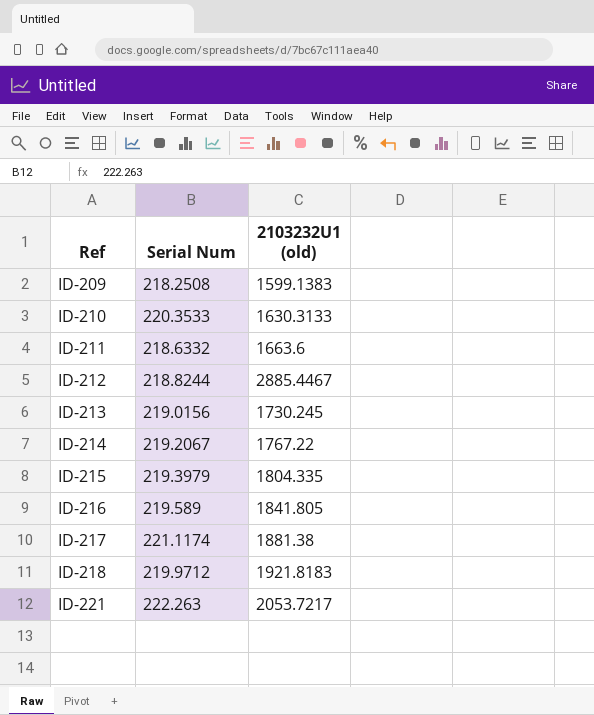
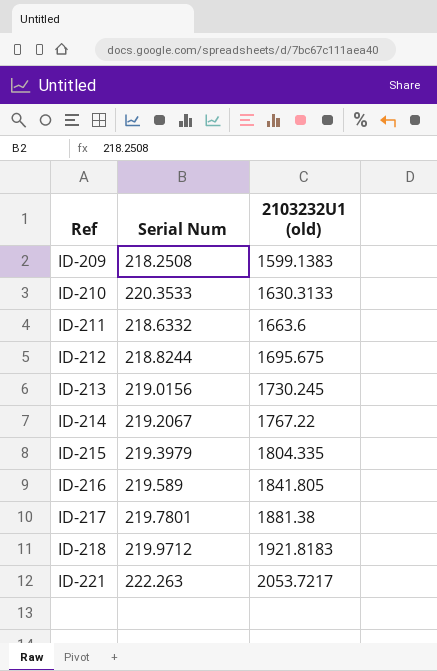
ID-212 | 2103232U1 (old): 2885.4467 -> 1695.675
ID-217 | Serial Num: 221.1174 -> 219.7801

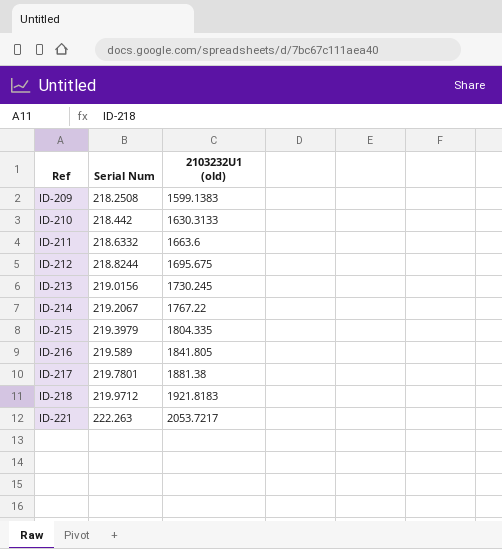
ID-210 | Serial Num: 220.3533 -> 218.442

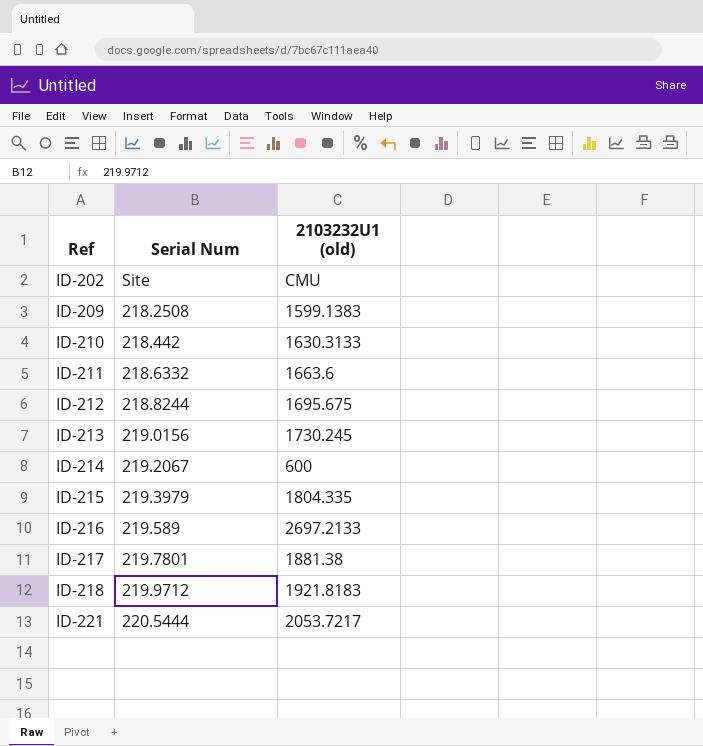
row ID-202: none -> Site | CMU
ID-214 | 2103232U1 (old): 1767.22 -> 600
ID-216 | 2103232U1 (old): 1841.805 -> 2697.2133
ID-221 | Serial Num: 222.263 -> 220.5444

